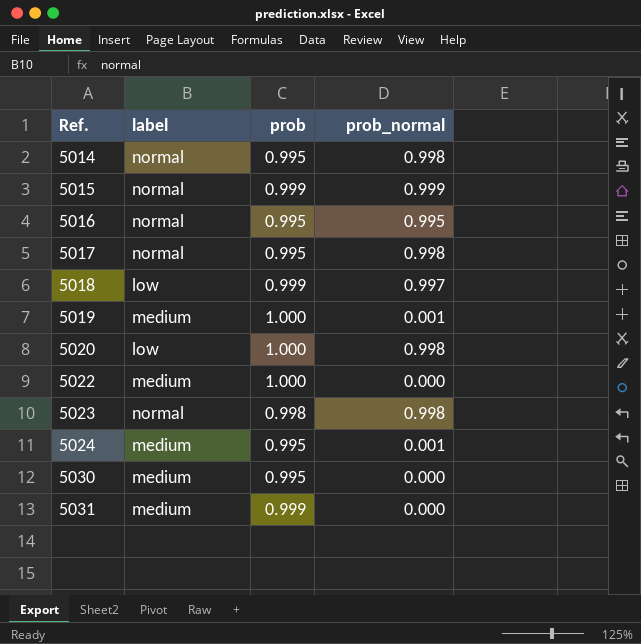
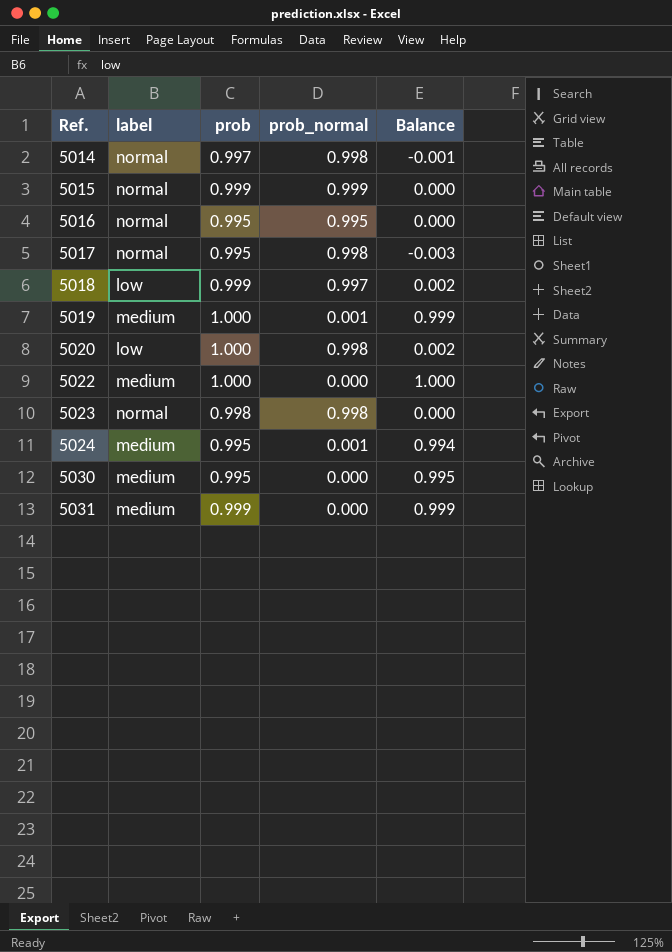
column Balance | formula: none -> [prob] - [prob_normal]
5014 | prob: 0.995 -> 0.997

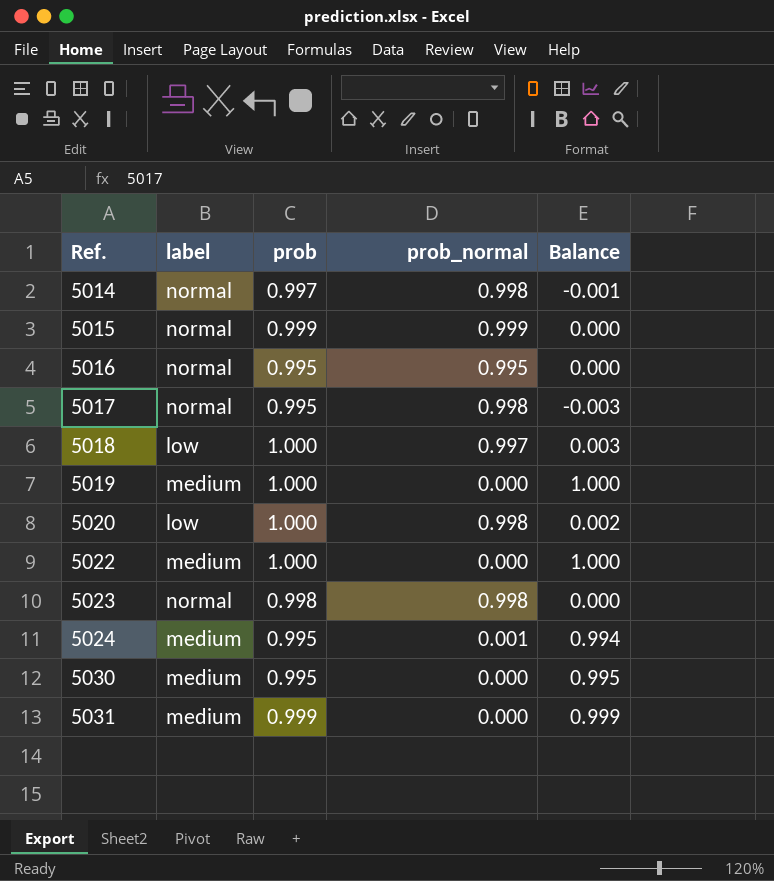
5018 | prob: 0.999 -> 1.000
5018 | Balance: 0.002 -> 0.003
5019 | prob_normal: 0.001 -> 0.000
5019 | Balance: 0.999 -> 1.000

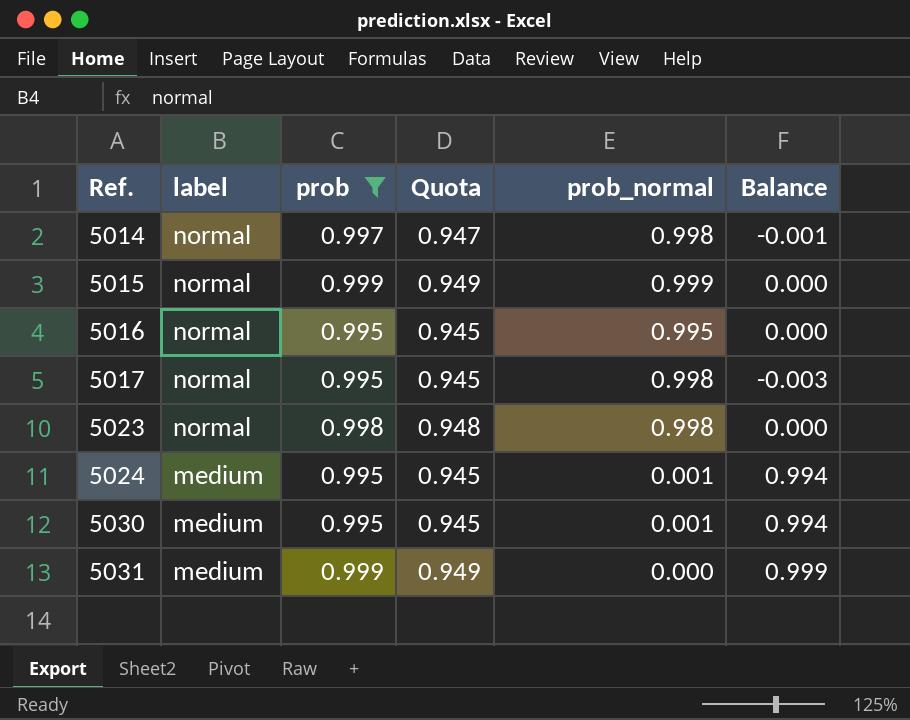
filter: none -> prob != 1.000
column Quota | formula: none -> [prob] * 0.95
5030 | prob_normal: 0.000 -> 0.001
5030 | Balance: 0.995 -> 0.994

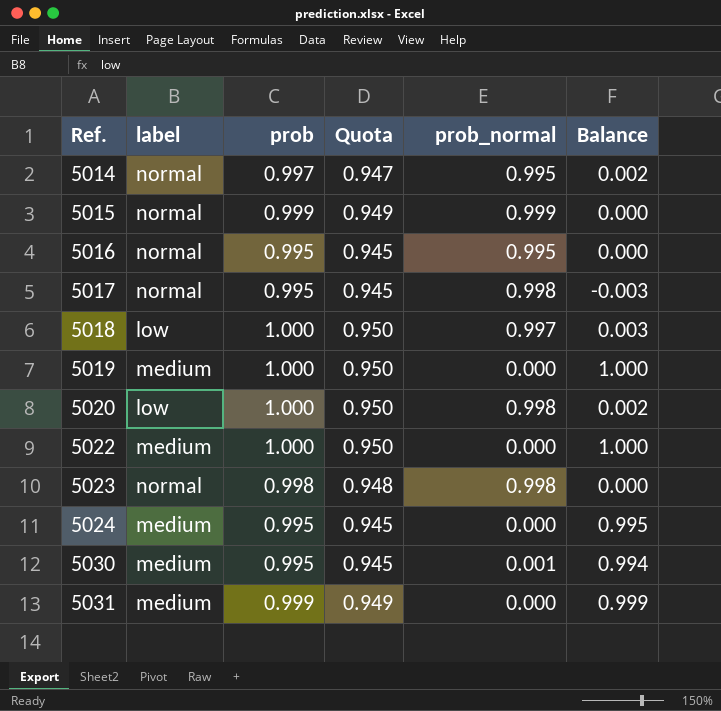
filter: prob != 1.000 -> none
5014 | prob_normal: 0.998 -> 0.995
5014 | Balance: -0.001 -> 0.002
5024 | prob_normal: 0.001 -> 0.000
5024 | Balance: 0.994 -> 0.995

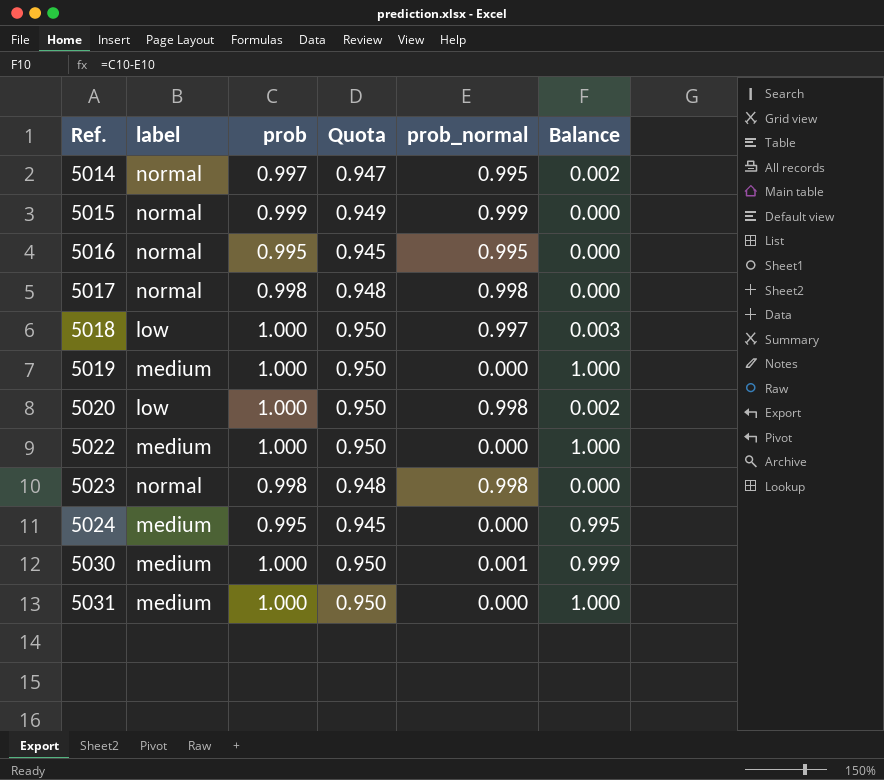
5017 | prob: 0.995 -> 0.998
5017 | Quota: 0.945 -> 0.948
5017 | Balance: -0.003 -> 0.000
5030 | prob: 0.995 -> 1.000
5030 | Quota: 0.945 -> 0.950
5030 | Balance: 0.994 -> 0.999
5031 | prob: 0.999 -> 1.000
5031 | Quota: 0.949 -> 0.950
5031 | Balance: 0.999 -> 1.000

